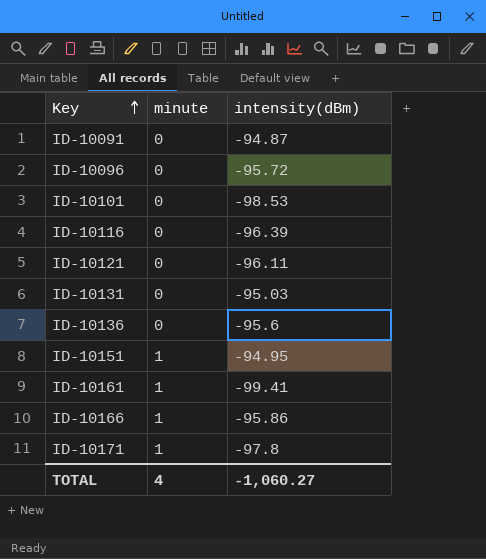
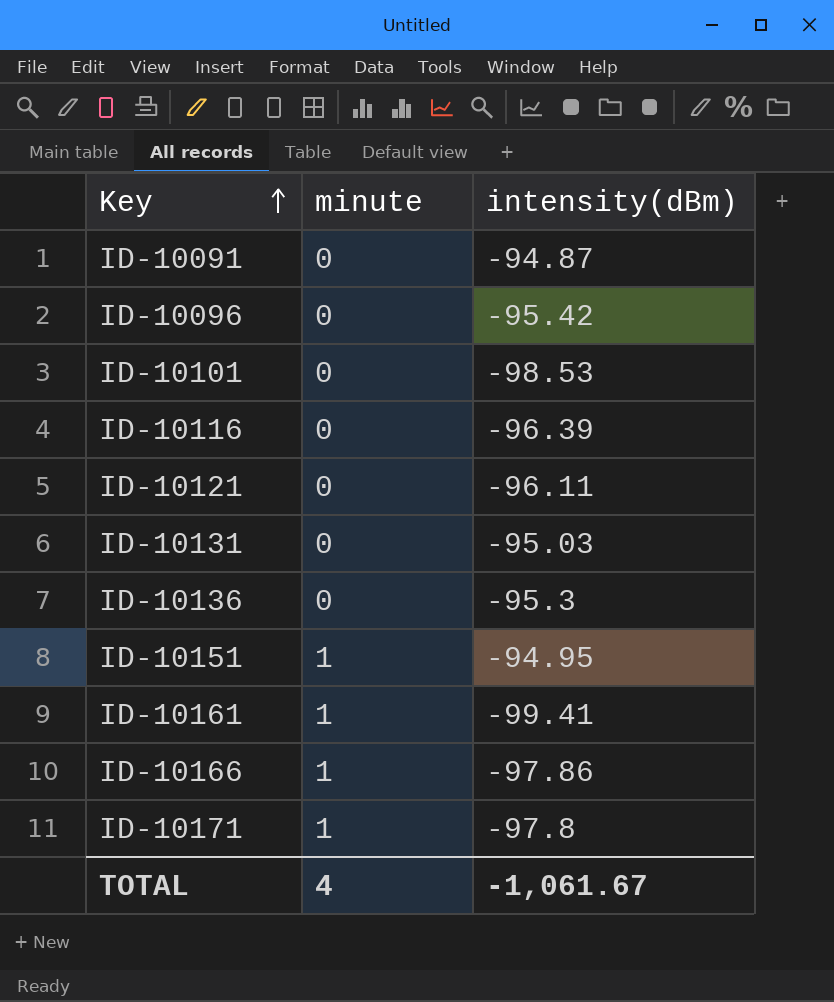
ID-10096 | intensity(dBm): -95.72 -> -95.42
ID-10136 | intensity(dBm): -95.6 -> -95.3
ID-10166 | intensity(dBm): -95.86 -> -97.86
TOTAL | intensity(dBm): -1,060.27 -> -1,061.67

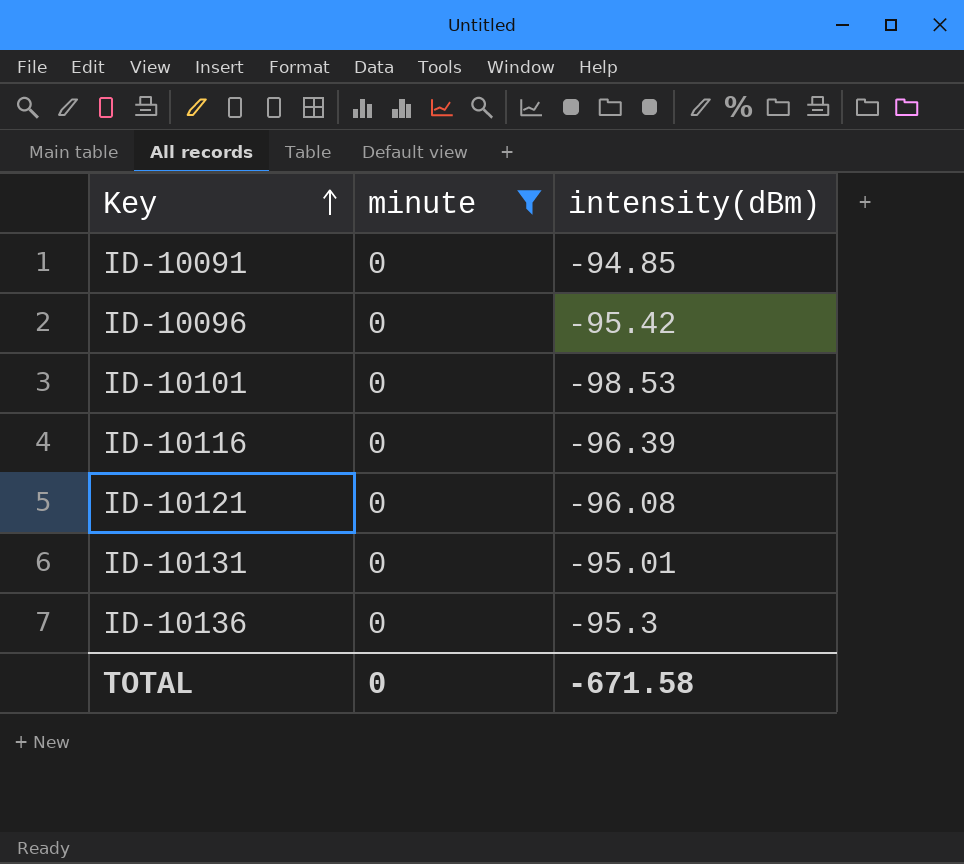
filter: none -> minute = 0
ID-10091 | intensity(dBm): -94.87 -> -94.85
ID-10121 | intensity(dBm): -96.11 -> -96.08
ID-10131 | intensity(dBm): -95.03 -> -95.01
TOTAL | minute: 4 -> 0
TOTAL | intensity(dBm): -1,061.67 -> -671.58

